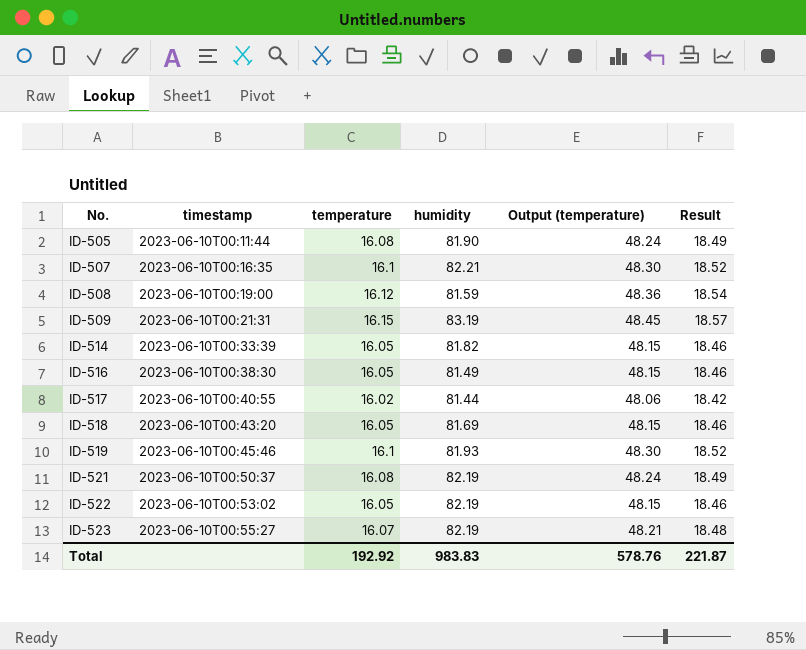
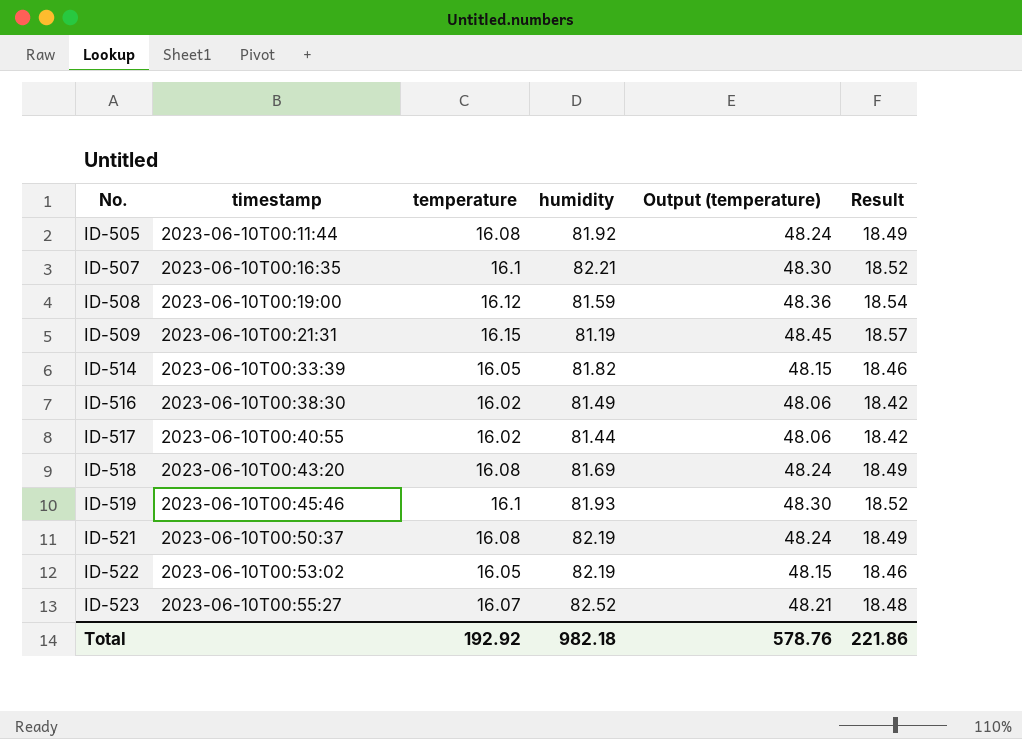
ID-505 | humidity: 81.90 -> 81.92
ID-509 | humidity: 83.19 -> 81.19
ID-516 | temperature: 16.05 -> 16.02
ID-516 | Output (temperature): 48.15 -> 48.06
ID-516 | Result: 18.46 -> 18.42
ID-518 | temperature: 16.05 -> 16.08
ID-518 | Output (temperature): 48.15 -> 48.24
ID-518 | Result: 18.46 -> 18.49
ID-523 | humidity: 82.19 -> 82.52
Total | humidity: 983.83 -> 982.18
Total | Result: 221.87 -> 221.86

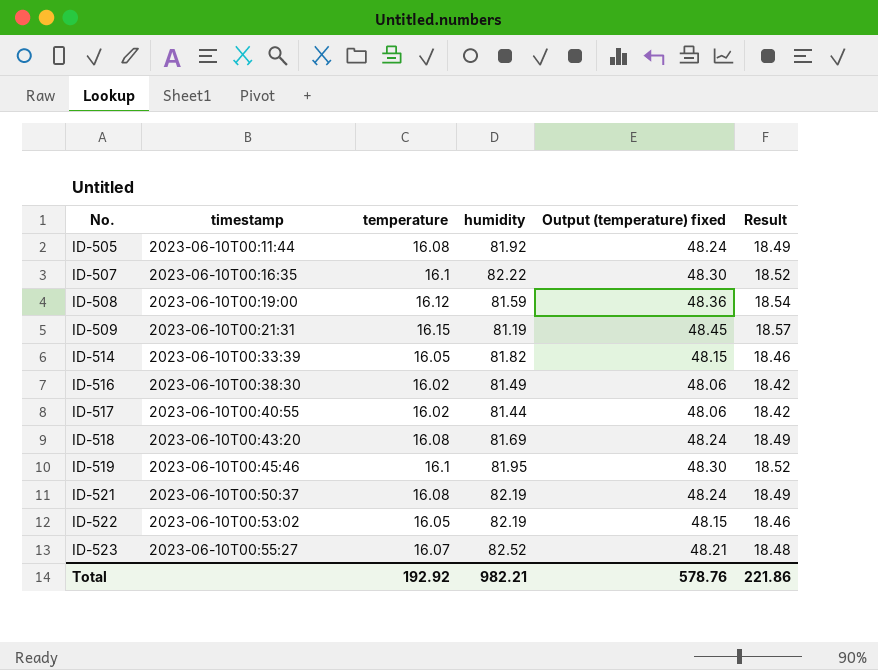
column name: Output (temperature) -> Output (temperature) fixed
ID-507 | humidity: 82.21 -> 82.22
ID-519 | humidity: 81.93 -> 81.95
Total | humidity: 982.18 -> 982.21

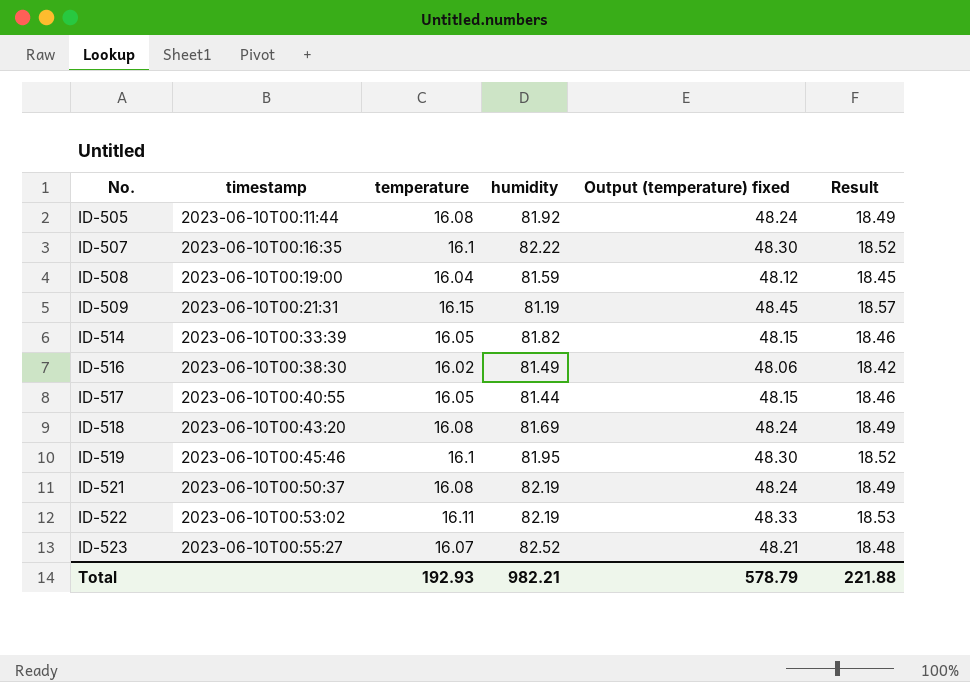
ID-508 | temperature: 16.12 -> 16.04
ID-508 | Output (temperature) fixed: 48.36 -> 48.12
ID-508 | Result: 18.54 -> 18.45
ID-517 | temperature: 16.02 -> 16.05
ID-517 | Output (temperature) fixed: 48.06 -> 48.15
ID-517 | Result: 18.42 -> 18.46
ID-522 | temperature: 16.05 -> 16.11
ID-522 | Output (temperature) fixed: 48.15 -> 48.33
ID-522 | Result: 18.46 -> 18.53
Total | temperature: 192.92 -> 192.93
Total | Output (temperature) fixed: 578.76 -> 578.79
Total | Result: 221.86 -> 221.88

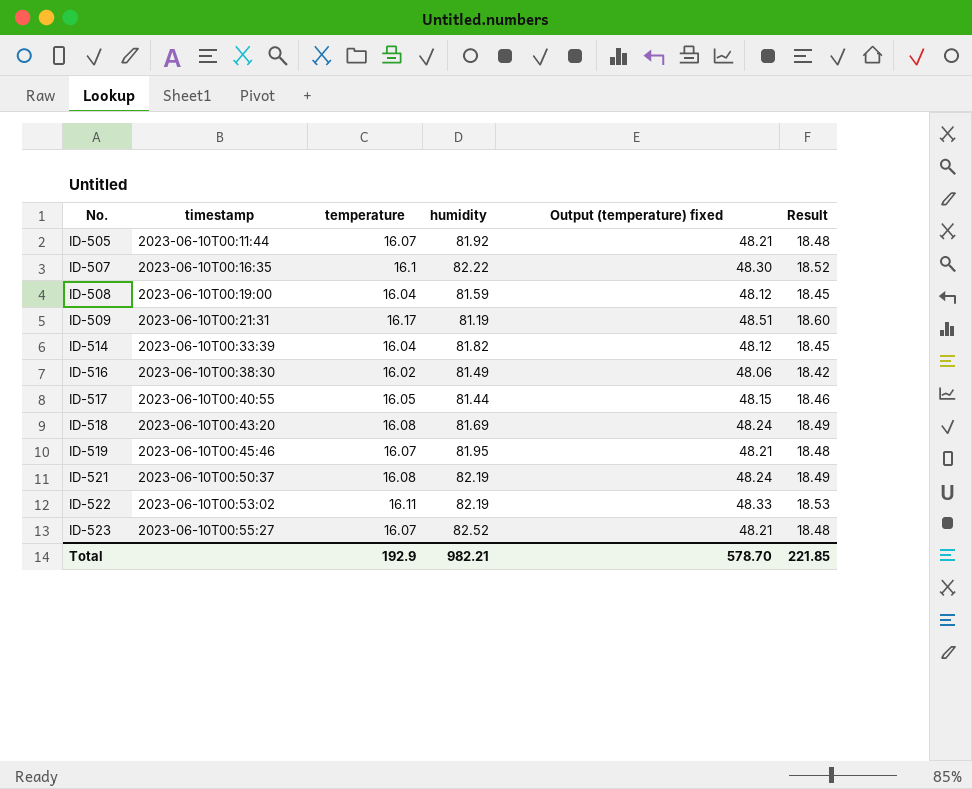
ID-505 | temperature: 16.08 -> 16.07
ID-505 | Output (temperature) fixed: 48.24 -> 48.21
ID-505 | Result: 18.49 -> 18.48
ID-509 | temperature: 16.15 -> 16.17
ID-509 | Output (temperature) fixed: 48.45 -> 48.51
ID-509 | Result: 18.57 -> 18.60
ID-514 | temperature: 16.05 -> 16.04
ID-514 | Output (temperature) fixed: 48.15 -> 48.12
ID-514 | Result: 18.46 -> 18.45
ID-519 | temperature: 16.1 -> 16.07
ID-519 | Output (temperature) fixed: 48.30 -> 48.21
ID-519 | Result: 18.52 -> 18.48
Total | temperature: 192.93 -> 192.9
Total | Output (temperature) fixed: 578.79 -> 578.70
Total | Result: 221.88 -> 221.85

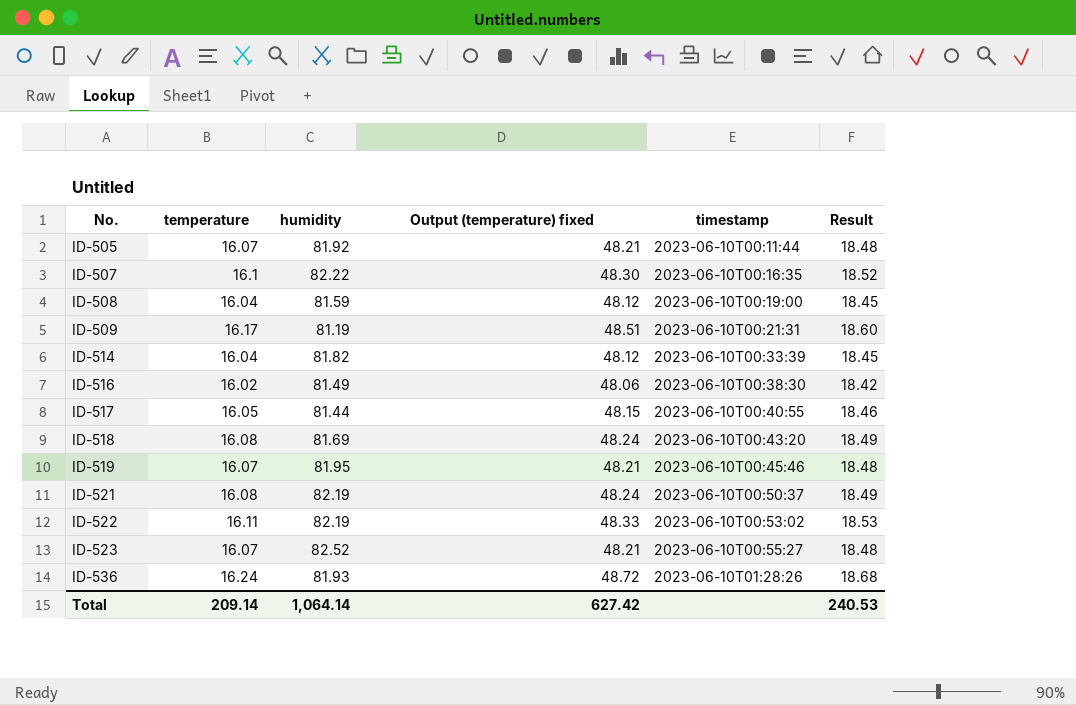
column timestamp | position: 2 -> 5
row ID-536: none -> 16.24 | 81.93 | 48.72 | 2023-06-10T01:28:26 | 18.68
Total | temperature: 192.9 -> 209.14
Total | humidity: 982.21 -> 1,064.14
Total | Output (temperature) fixed: 578.70 -> 627.42
Total | Result: 221.85 -> 240.53

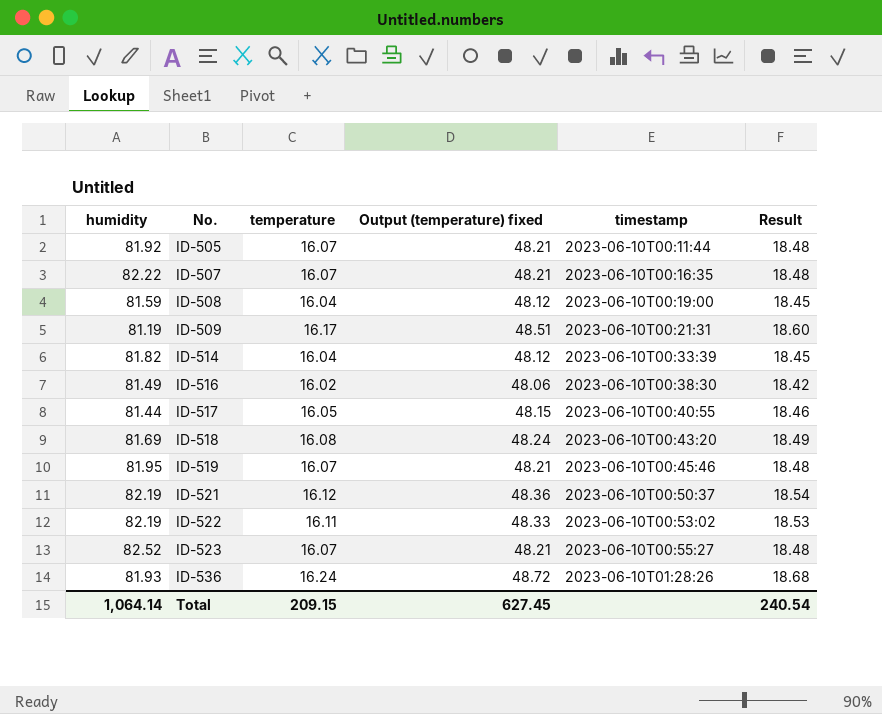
column humidity | position: 3 -> 1
ID-507 | temperature: 16.1 -> 16.07
ID-507 | Output (temperature) fixed: 48.30 -> 48.21
ID-507 | Result: 18.52 -> 18.48
ID-521 | temperature: 16.08 -> 16.12
ID-521 | Output (temperature) fixed: 48.24 -> 48.36
ID-521 | Result: 18.49 -> 18.54
Total | temperature: 209.14 -> 209.15
Total | Output (temperature) fixed: 627.42 -> 627.45
Total | Result: 240.53 -> 240.54

